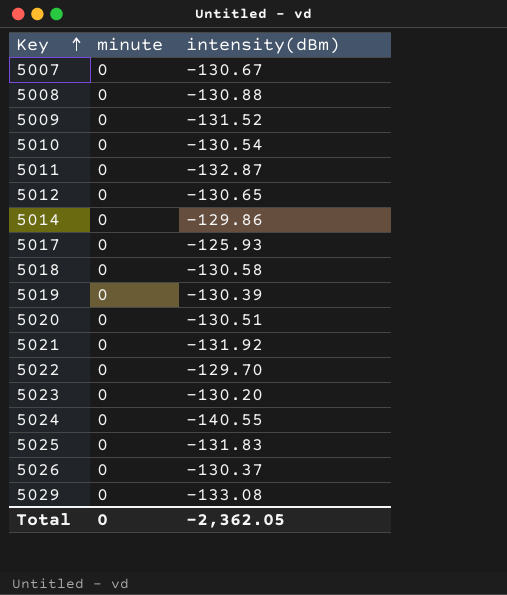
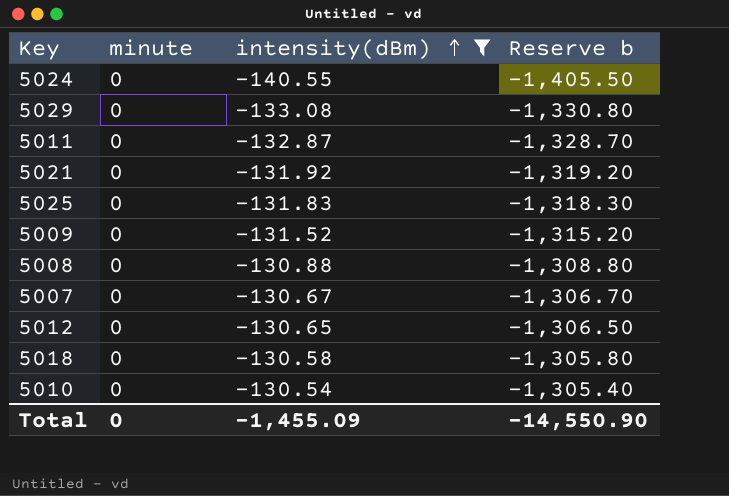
filter: none -> intensity(dBm) <= -130.54
row order: Key ascending -> intensity(dBm) ascending
column Reserve b | formula: none -> [intensity(dBm)] * 10
Total | intensity(dBm): -2,362.05 -> -1,455.09

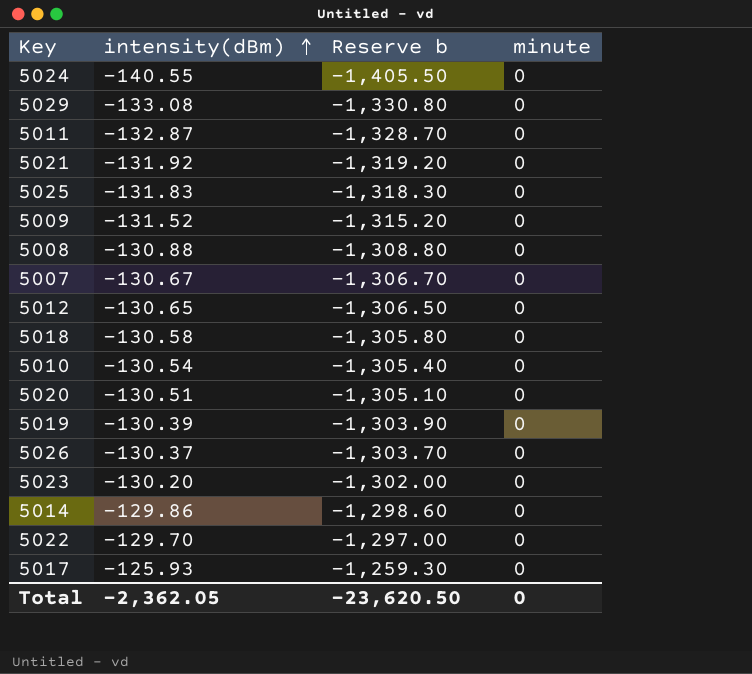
filter: intensity(dBm) <= -130.54 -> none
column minute | position: 2 -> 4
Total | intensity(dBm): -1,455.09 -> -2,362.05
Total | Reserve b: -14,550.90 -> -23,620.50

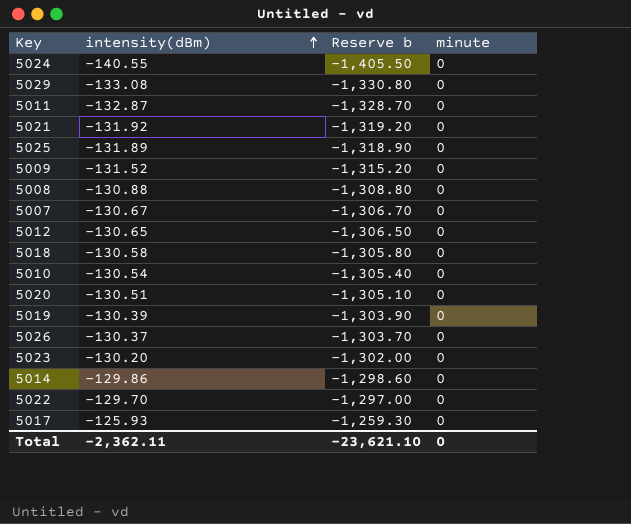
5025 | intensity(dBm): -131.83 -> -131.89
5025 | Reserve b: -1,318.30 -> -1,318.90
Total | intensity(dBm): -2,362.05 -> -2,362.11
Total | Reserve b: -23,620.50 -> -23,621.10

